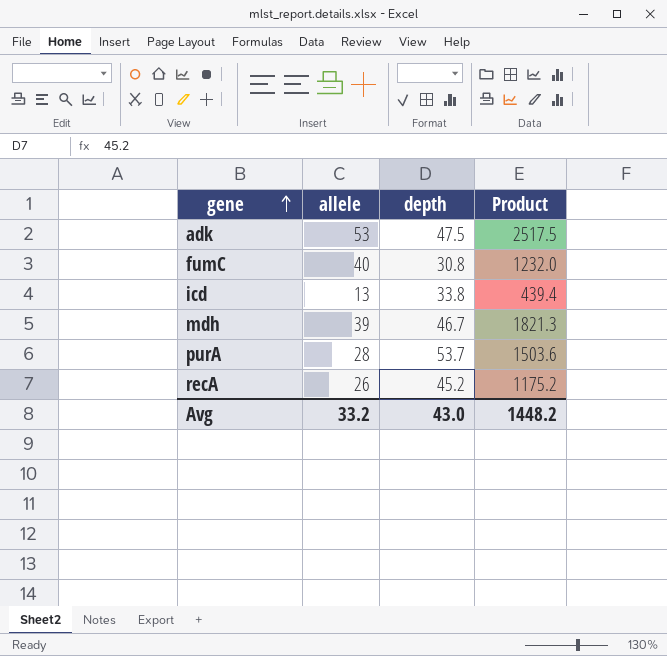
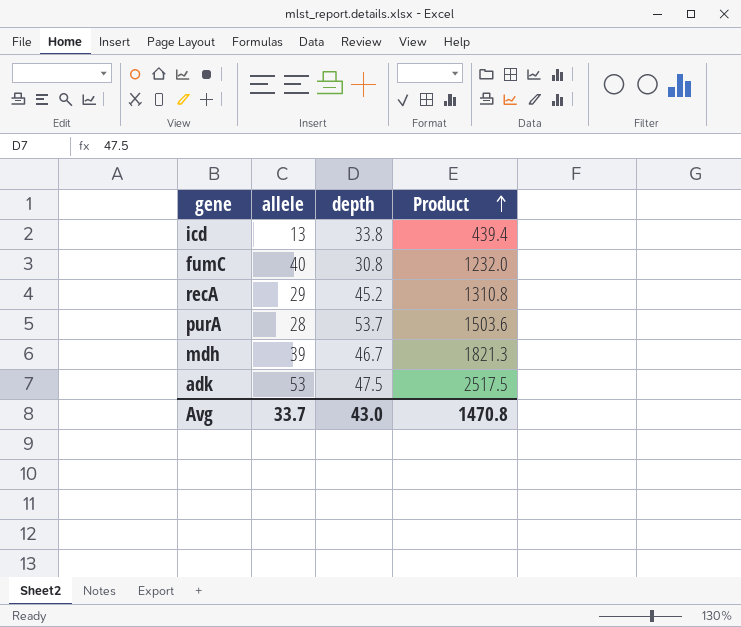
row order: gene ascending -> Product ascending
recA | allele: 26 -> 29
recA | Product: 1175.2 -> 1310.8
Avg | allele: 33.2 -> 33.7
Avg | Product: 1448.2 -> 1470.8

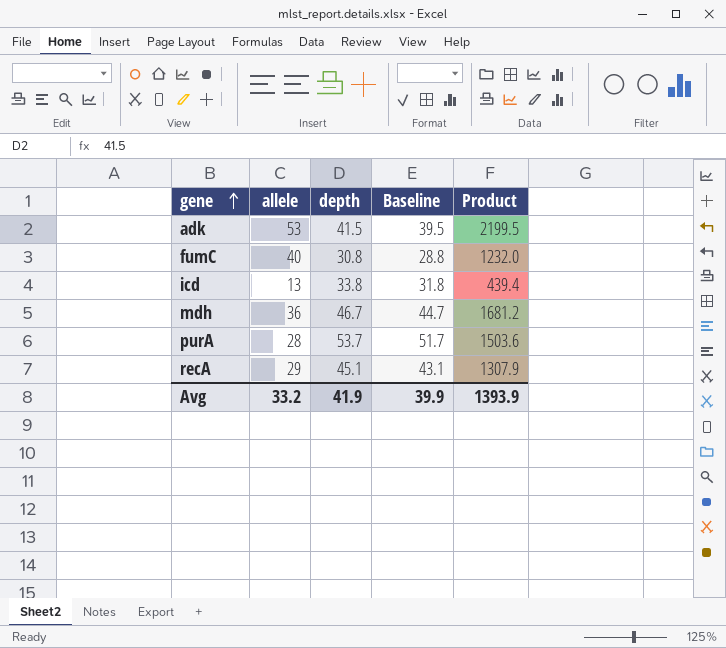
row order: Product ascending -> gene ascending
column Baseline | formula: none -> [depth] - 2
adk | depth: 47.5 -> 41.5
adk | Product: 2517.5 -> 2199.5
mdh | allele: 39 -> 36
mdh | Product: 1821.3 -> 1681.2
recA | depth: 45.2 -> 45.1
recA | Product: 1310.8 -> 1307.9
Avg | allele: 33.7 -> 33.2
Avg | depth: 43.0 -> 41.9
Avg | Product: 1470.8 -> 1393.9

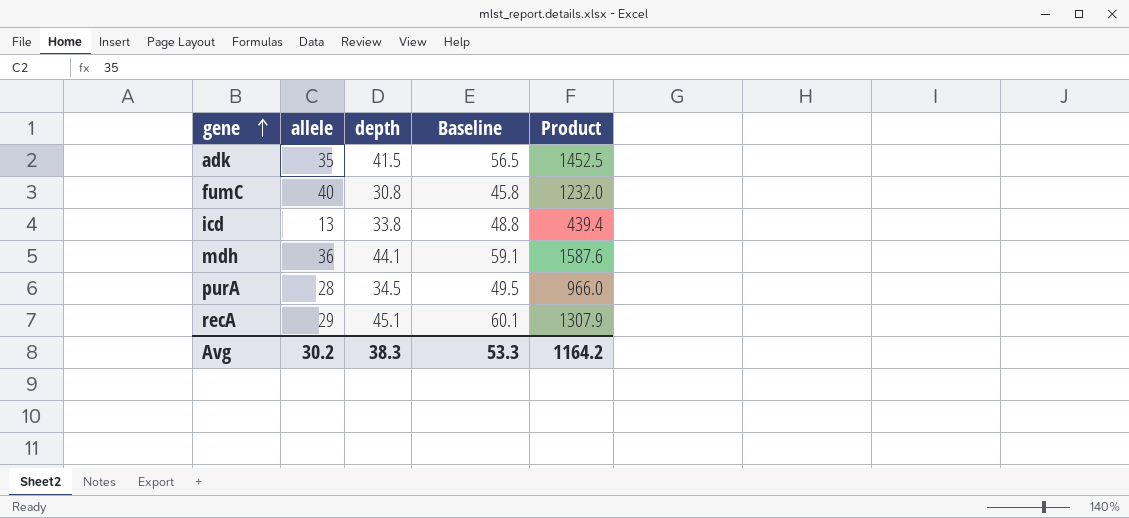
column Baseline | formula: [depth] - 2 -> [depth] + 15
adk | allele: 53 -> 35
adk | Product: 2199.5 -> 1452.5
mdh | depth: 46.7 -> 44.1
mdh | Product: 1681.2 -> 1587.6
purA | depth: 53.7 -> 34.5
purA | Product: 1503.6 -> 966.0
Avg | allele: 33.2 -> 30.2
Avg | depth: 41.9 -> 38.3
Avg | Baseline: 39.9 -> 53.3
Avg | Product: 1393.9 -> 1164.2

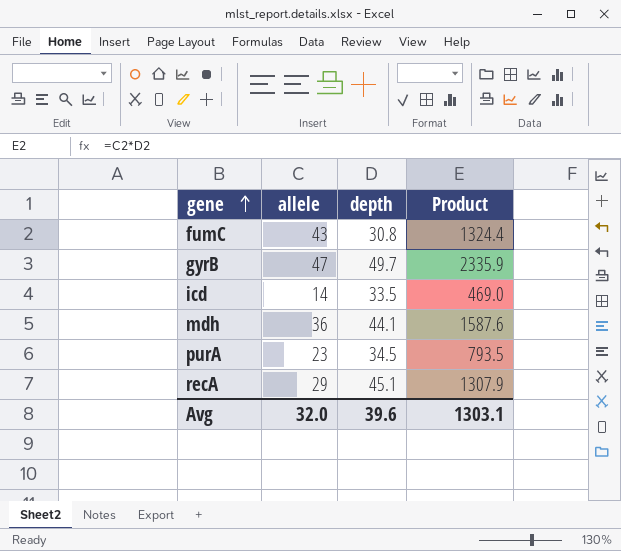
column Baseline | formula: [depth] + 15 -> none
row adk: 35 | 41.5 | 56.5 | 1452.5 -> none
fumC | allele: 40 -> 43
fumC | Product: 1232.0 -> 1324.4
row gyrB: none -> 47 | 49.7 | 2335.9
icd | allele: 13 -> 14
icd | depth: 33.8 -> 33.5
icd | Product: 439.4 -> 469.0
purA | allele: 28 -> 23
purA | Product: 966.0 -> 793.5
Avg | allele: 30.2 -> 32.0
Avg | depth: 38.3 -> 39.6
Avg | Product: 1164.2 -> 1303.1

